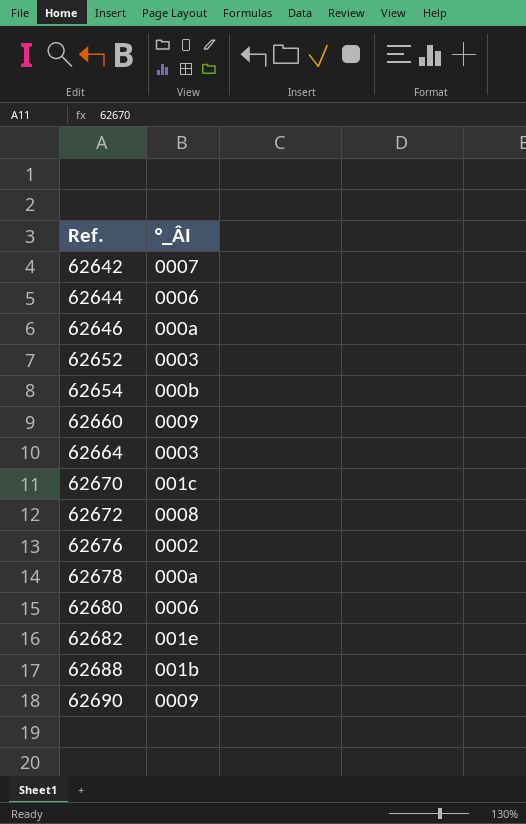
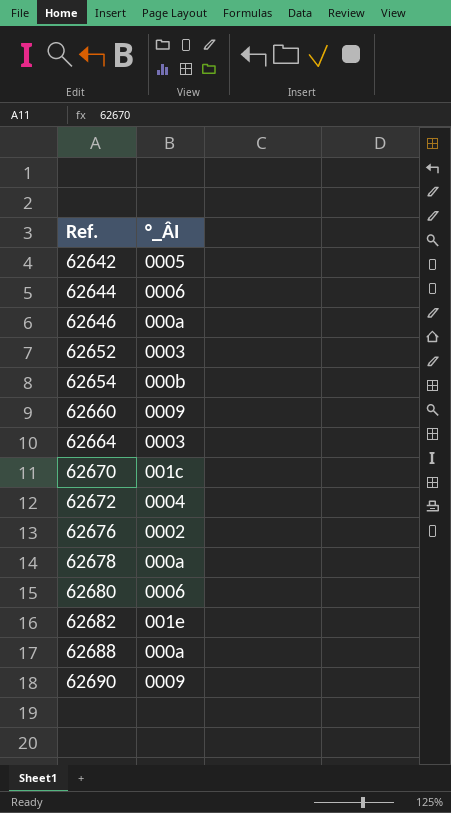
62642 | °_ÂI: 0007 -> 0005
62672 | °_ÂI: 0008 -> 0004
62688 | °_ÂI: 001b -> 000a

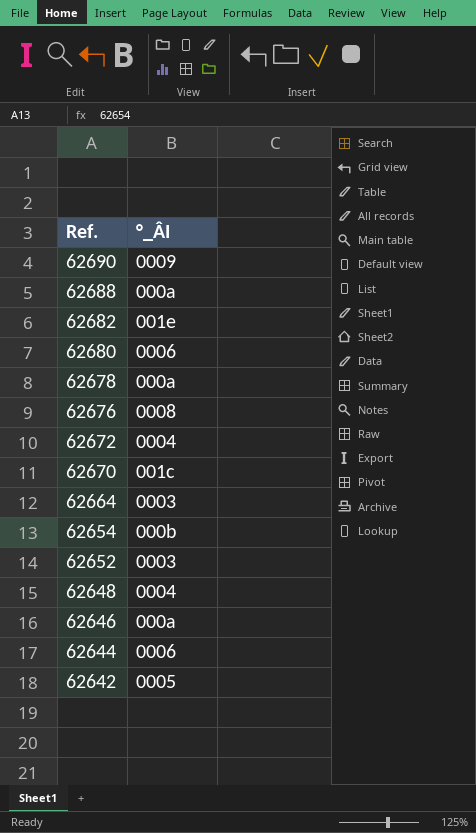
row order: Ref. ascending -> Ref. descending
row 62660: 0009 -> none
62676 | °_ÂI: 0002 -> 0008
row 62648: none -> 0004

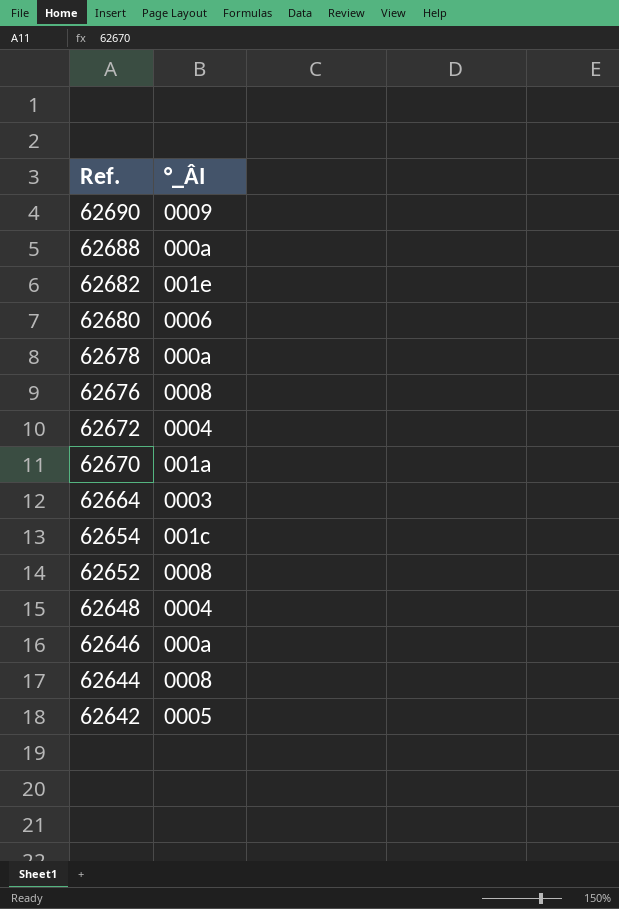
62670 | °_ÂI: 001c -> 001a
62654 | °_ÂI: 000b -> 001c
62652 | °_ÂI: 0003 -> 0008
62644 | °_ÂI: 0006 -> 0008

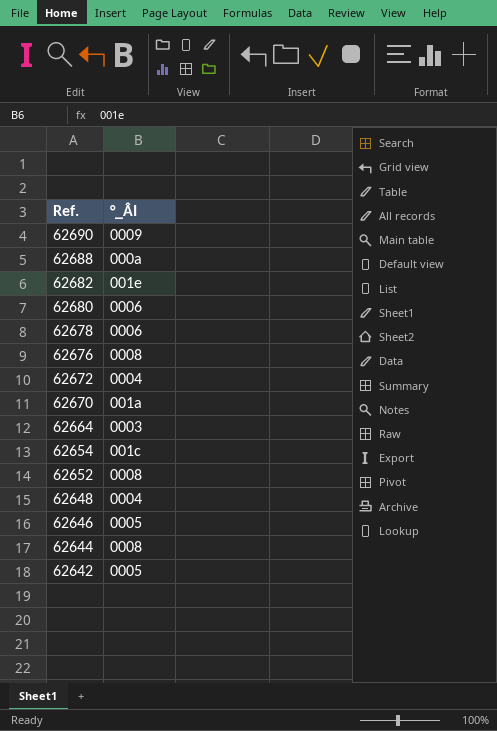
62678 | °_ÂI: 000a -> 0006
62646 | °_ÂI: 000a -> 0005

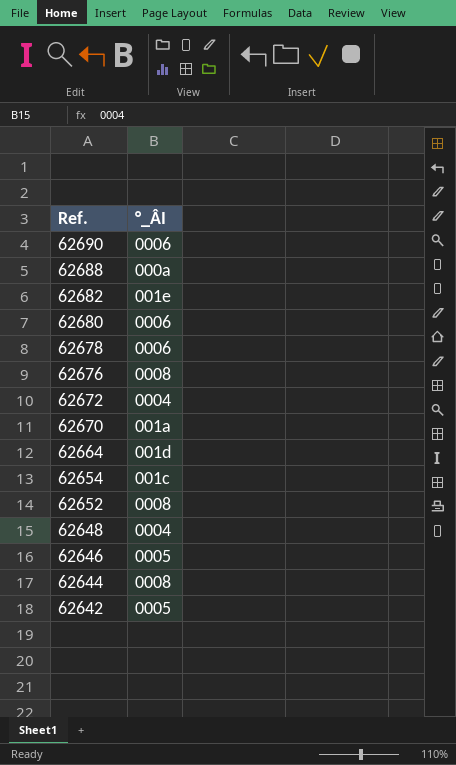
62690 | °_ÂI: 0009 -> 0006
62664 | °_ÂI: 0003 -> 001d

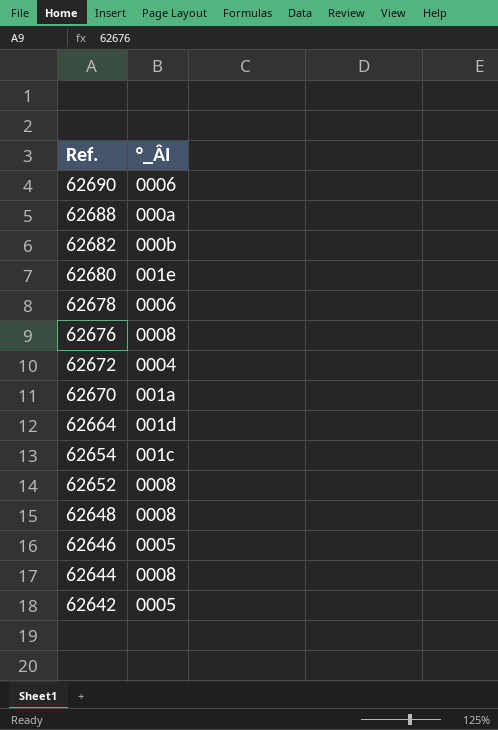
62682 | °_ÂI: 001e -> 000b
62680 | °_ÂI: 0006 -> 001e
62648 | °_ÂI: 0004 -> 0008

